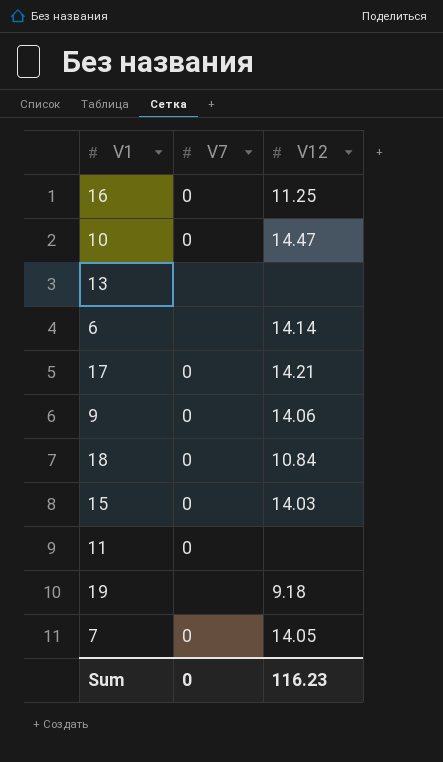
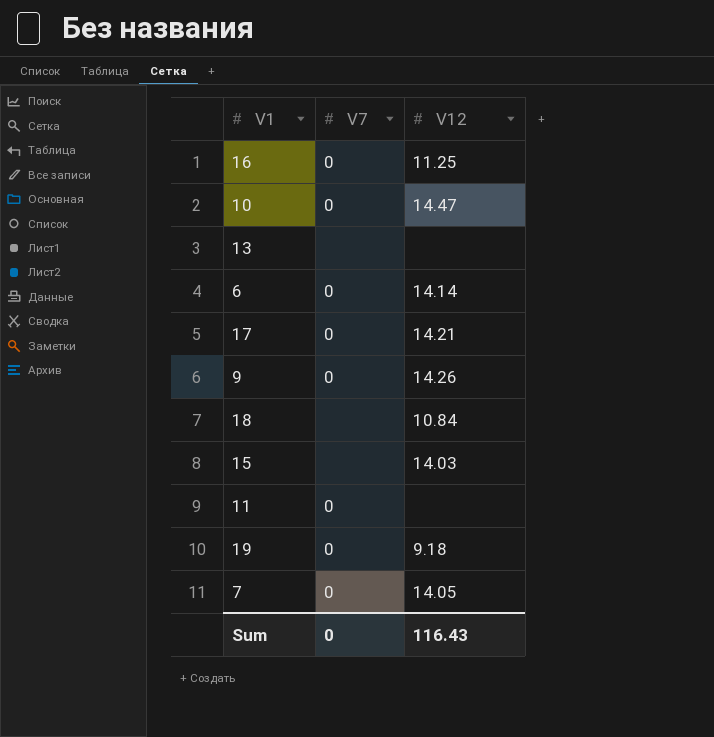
6 | V7: none -> 0
9 | V12: 14.06 -> 14.26
18 | V7: 0 -> none
15 | V7: 0 -> none
19 | V7: none -> 0
Sum | V12: 116.23 -> 116.43

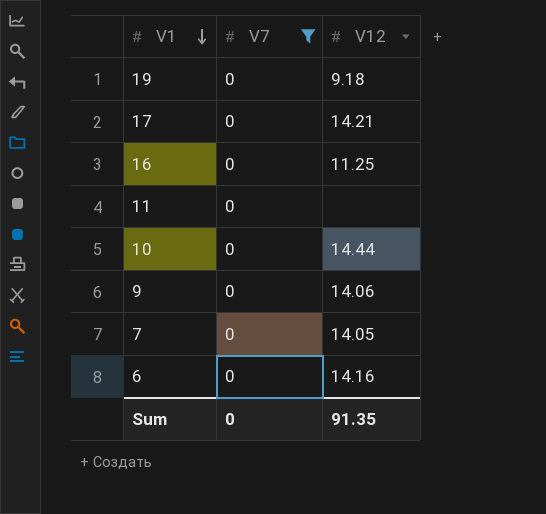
filter: none -> V7 = 0
row order: none -> V1 descending
10 | V12: 14.47 -> 14.44
9 | V12: 14.26 -> 14.06
6 | V12: 14.14 -> 14.16
Sum | V12: 116.43 -> 91.35

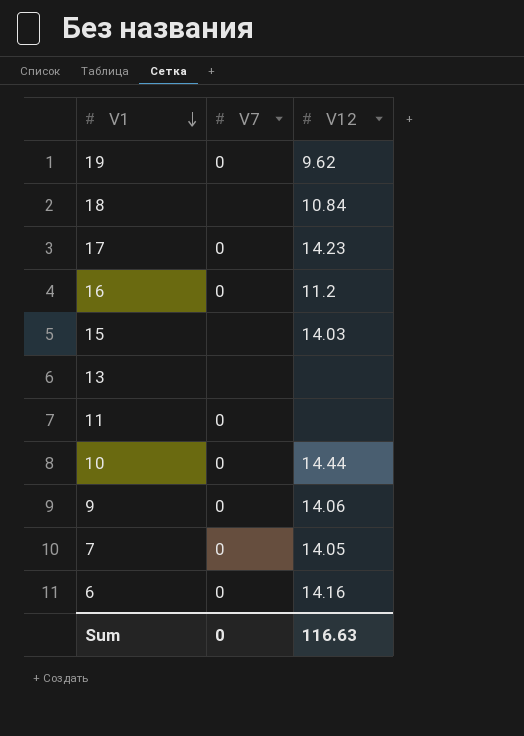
filter: V7 = 0 -> none
19 | V12: 9.18 -> 9.62
17 | V12: 14.21 -> 14.23
16 | V12: 11.25 -> 11.2
Sum | V12: 91.35 -> 116.63

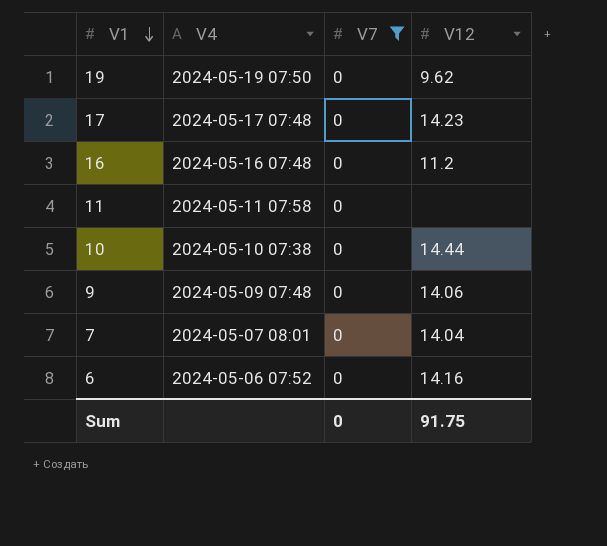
filter: none -> V7 = 0
column V4 | position: none -> 2
7 | V12: 14.05 -> 14.04
Sum | V12: 116.63 -> 91.75

